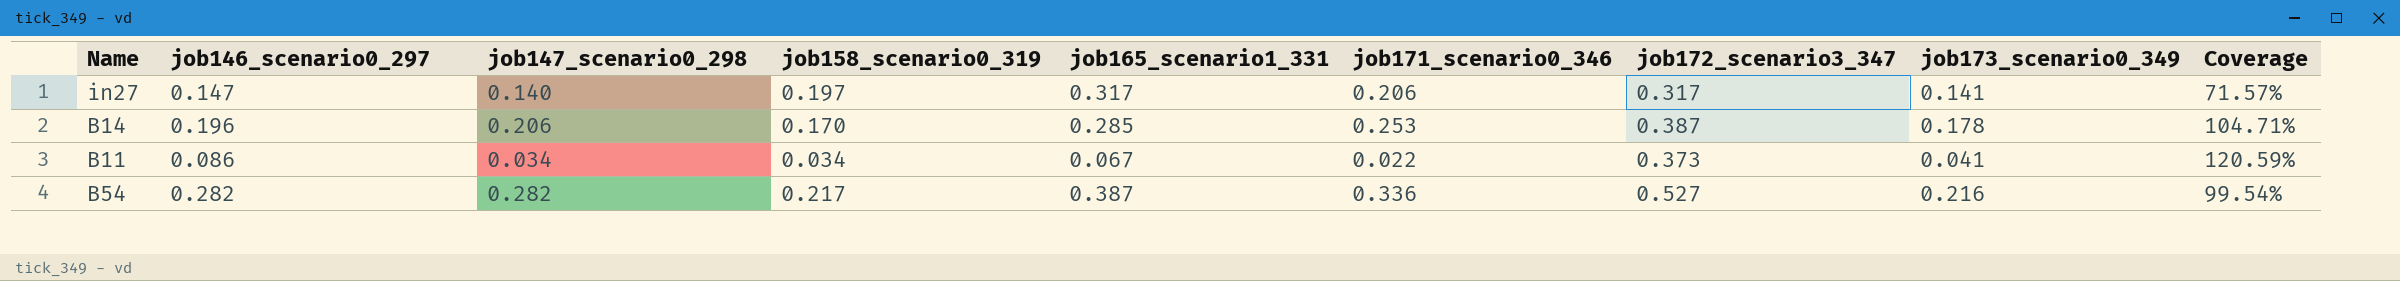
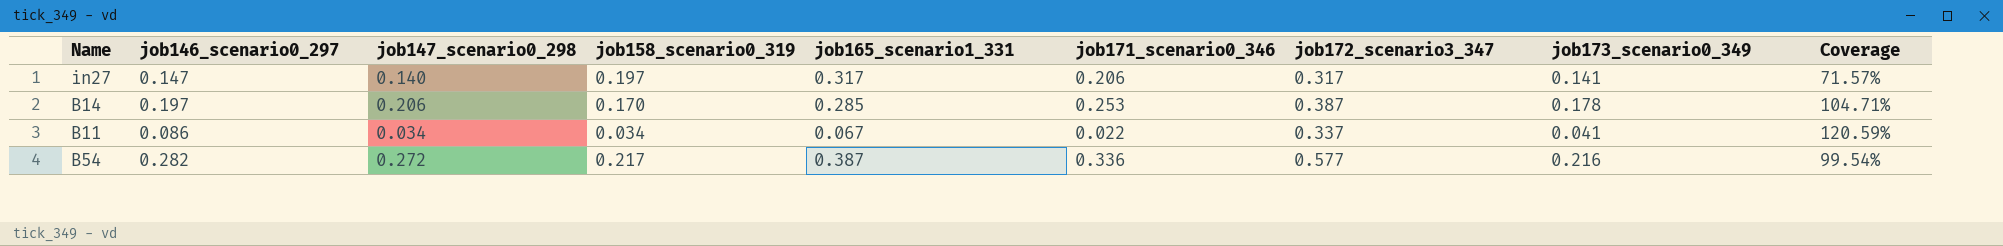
B14 | job146_scenario0_297: 0.196 -> 0.197
B11 | job172_scenario3_347: 0.373 -> 0.337
B54 | job147_scenario0_298: 0.282 -> 0.272
B54 | job172_scenario3_347: 0.527 -> 0.577

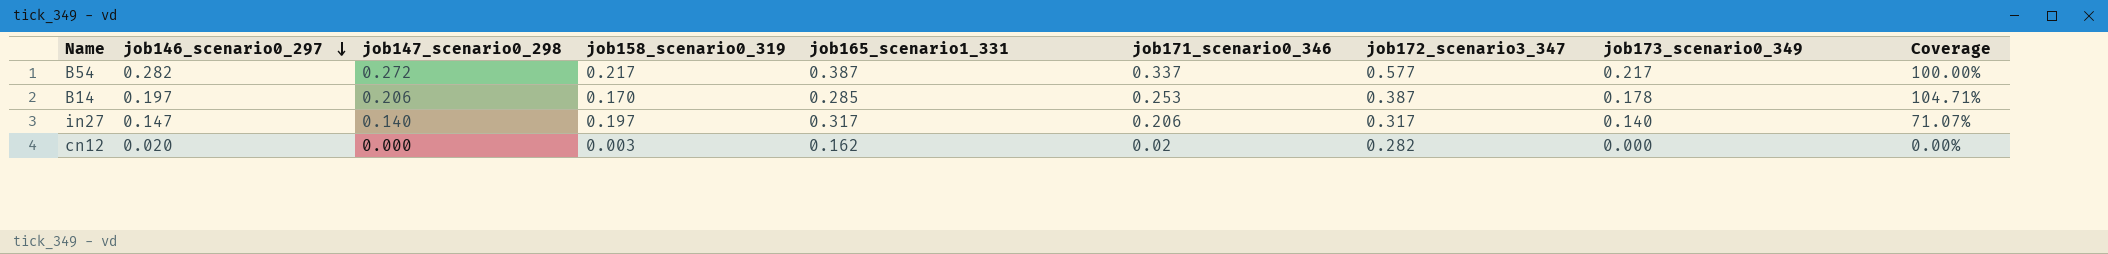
row order: none -> job146_scenario0_297 descending
row B11: 0.086 | 0.034 | 0.034 | 0.067 | 0.022 | 0.337 | 0.041 | 120.59% -> none
B54 | job171_scenario0_346: 0.336 -> 0.337
B54 | job173_scenario0_349: 0.216 -> 0.217
B54 | Coverage: 99.54% -> 100.00%
in27 | job173_scenario0_349: 0.141 -> 0.140
in27 | Coverage: 71.57% -> 71.07%
row cn12: none -> 0.020 | 0.000 | 0.003 | 0.162 | 0.02 | 0.282 | 0.000 | 0.00%

